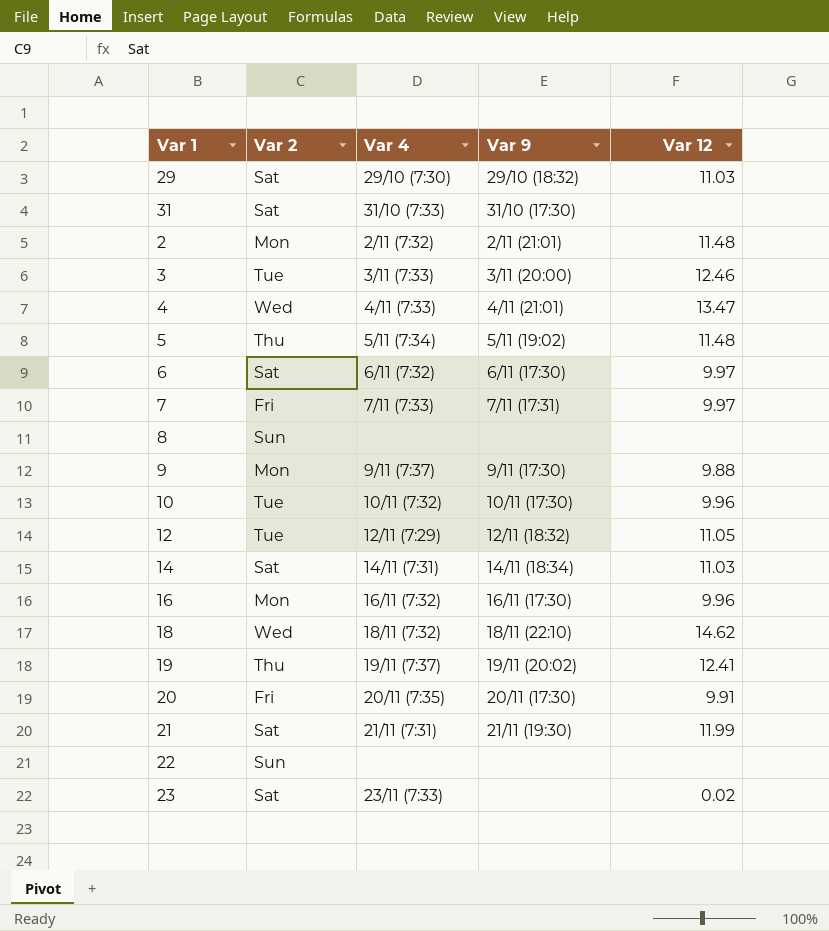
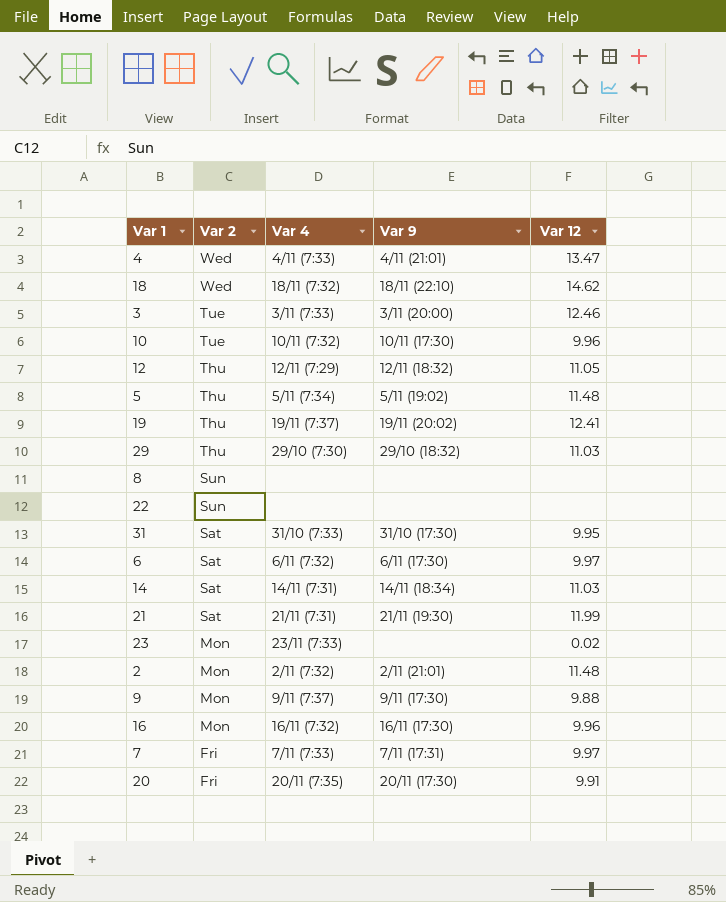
row order: none -> Var 2 descending
12 | Var 2: Tue -> Thu
29 | Var 2: Sat -> Thu
31 | Var 12: none -> 9.95
23 | Var 2: Sat -> Mon

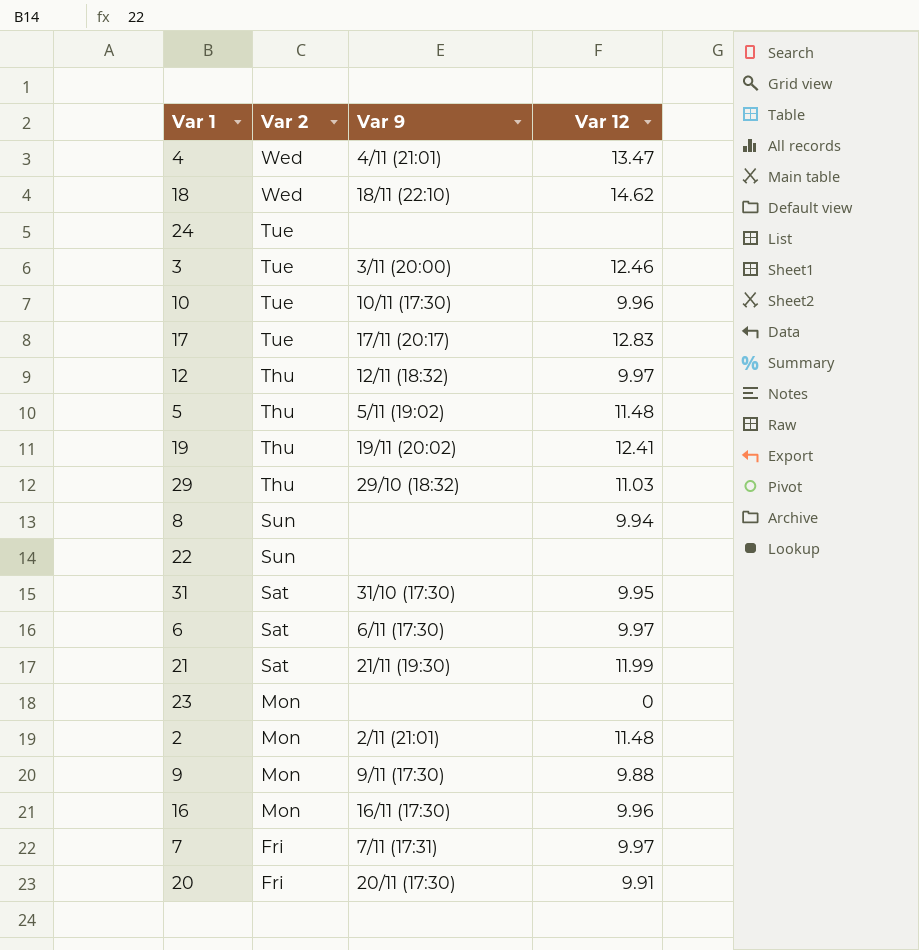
column Var 4 | position: 3 -> none
row 14: Sat | 14/11 (7:31) | 14/11 (18:34) | 11.03 -> none
row 24: none -> Tue | none | none
row 17: none -> Tue | 17/11 (20:17) | 12.83
12 | Var 12: 11.05 -> 9.97
8 | Var 12: none -> 9.94
23 | Var 12: 0.02 -> 0

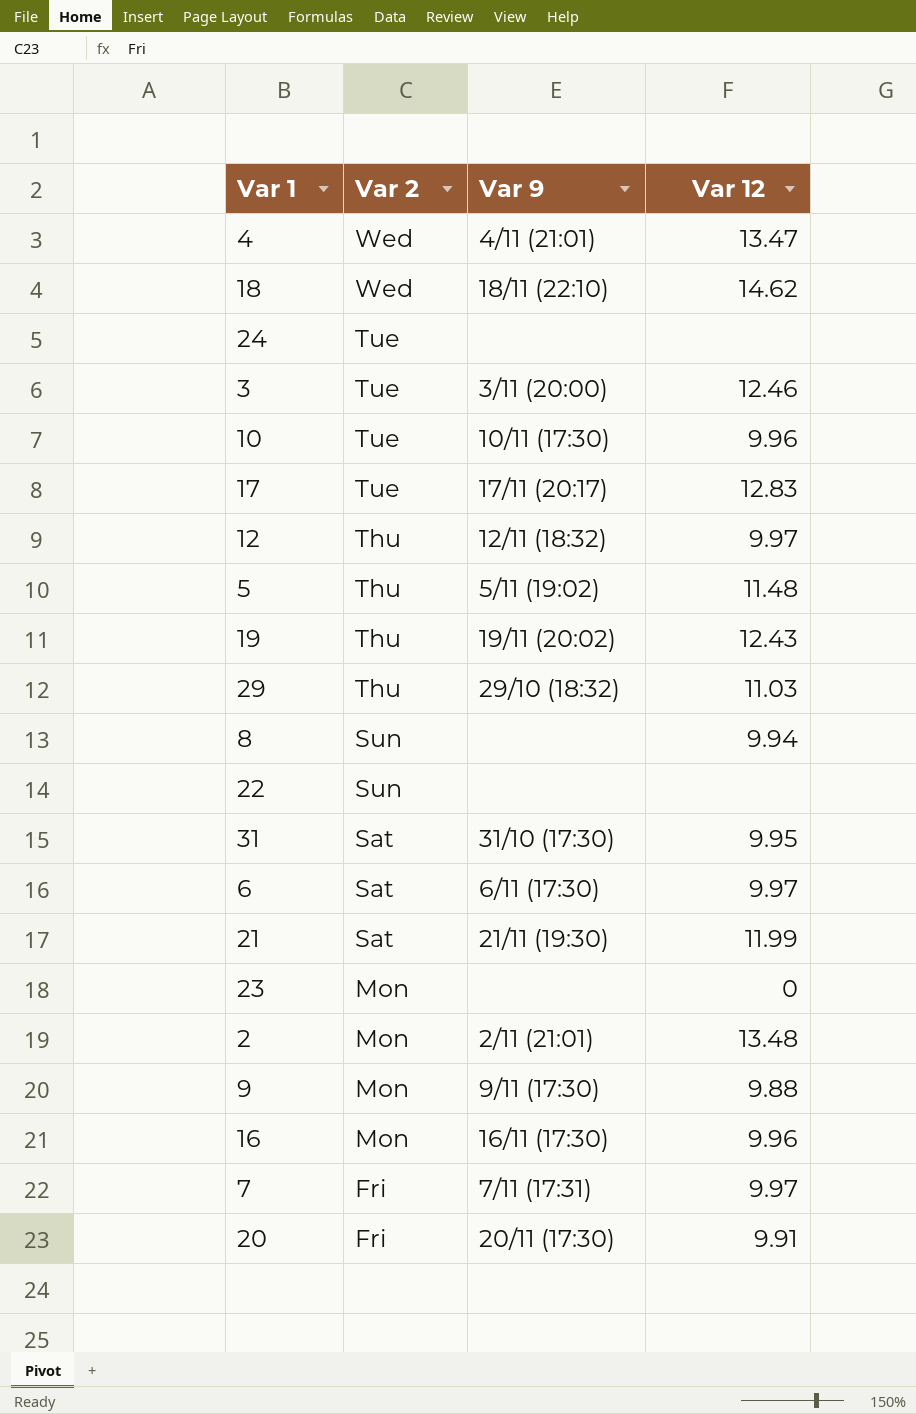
19 | Var 12: 12.41 -> 12.43
2 | Var 12: 11.48 -> 13.48

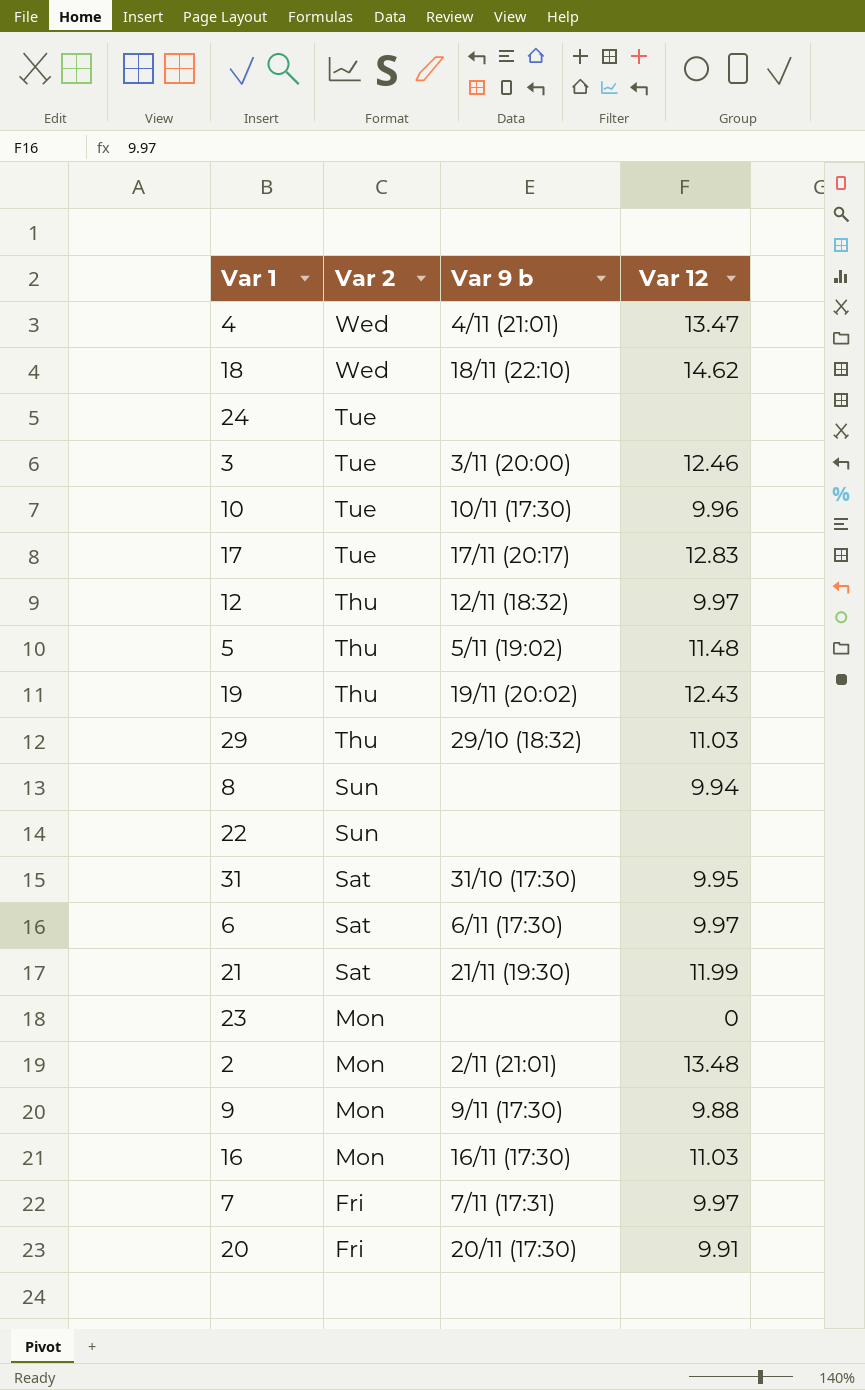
column name: Var 9 -> Var 9 b
16 | Var 12: 9.96 -> 11.03

